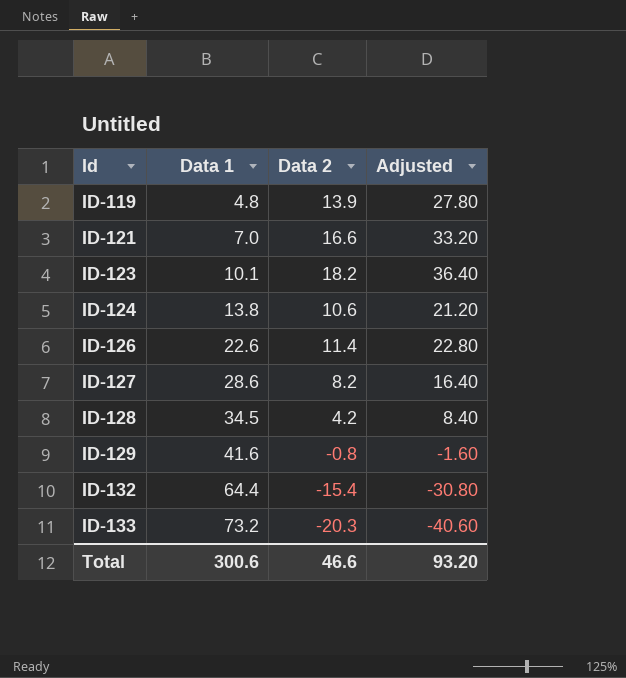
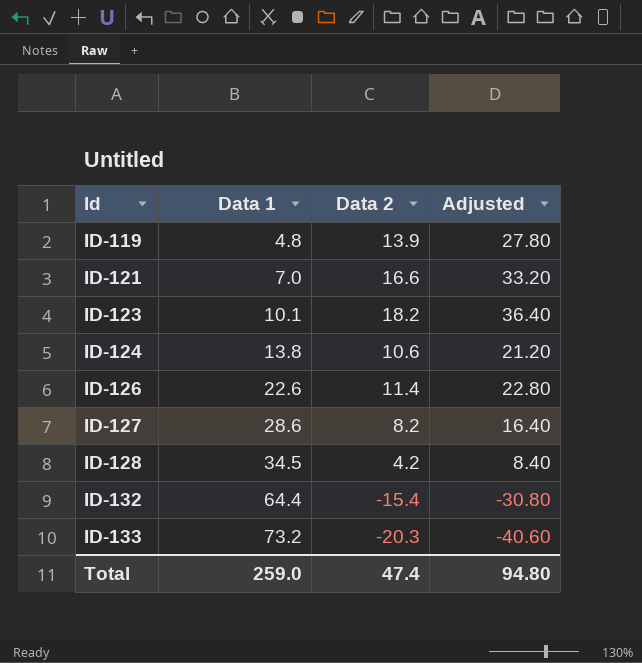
row ID-129: 41.6 | -0.8 | -1.60 -> none
Total | Data 1: 300.6 -> 259.0
Total | Data 2: 46.6 -> 47.4
Total | Adjusted: 93.20 -> 94.80

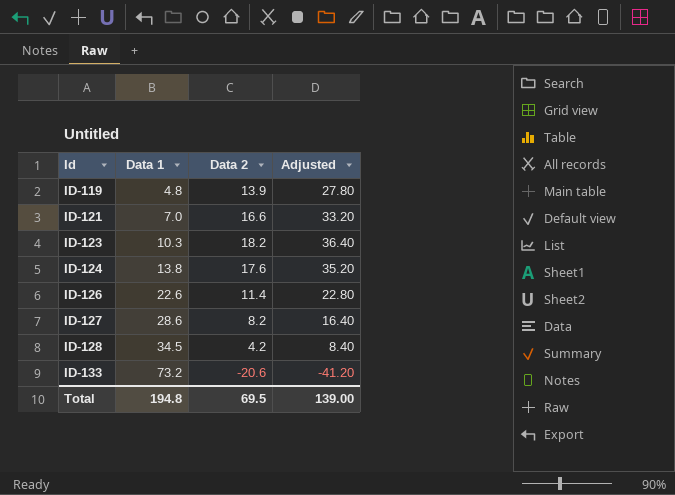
row ID-132: 64.4 | -15.4 | -30.80 -> none
ID-123 | Data 1: 10.1 -> 10.3
ID-124 | Data 2: 10.6 -> 17.6
ID-124 | Adjusted: 21.20 -> 35.20
ID-133 | Data 2: -20.3 -> -20.6
ID-133 | Adjusted: -40.60 -> -41.20
Total | Data 1: 259.0 -> 194.8
Total | Data 2: 47.4 -> 69.5
Total | Adjusted: 94.80 -> 139.00

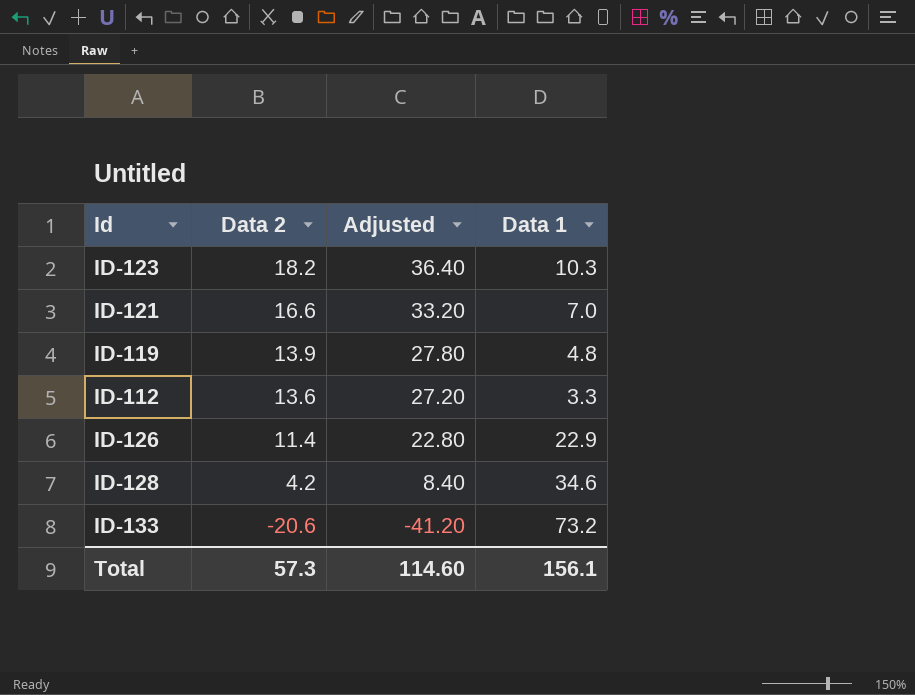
row order: Id ascending -> Data 2 descending
column Data 1 | position: 2 -> 4
row ID-124: 13.8 | 17.6 | 35.20 -> none
row ID-127: 28.6 | 8.2 | 16.40 -> none
row ID-112: none -> 13.6 | 27.20 | 3.3
ID-126 | Data 1: 22.6 -> 22.9
ID-128 | Data 1: 34.5 -> 34.6
Total | Data 2: 69.5 -> 57.3
Total | Adjusted: 139.00 -> 114.60
Total | Data 1: 194.8 -> 156.1

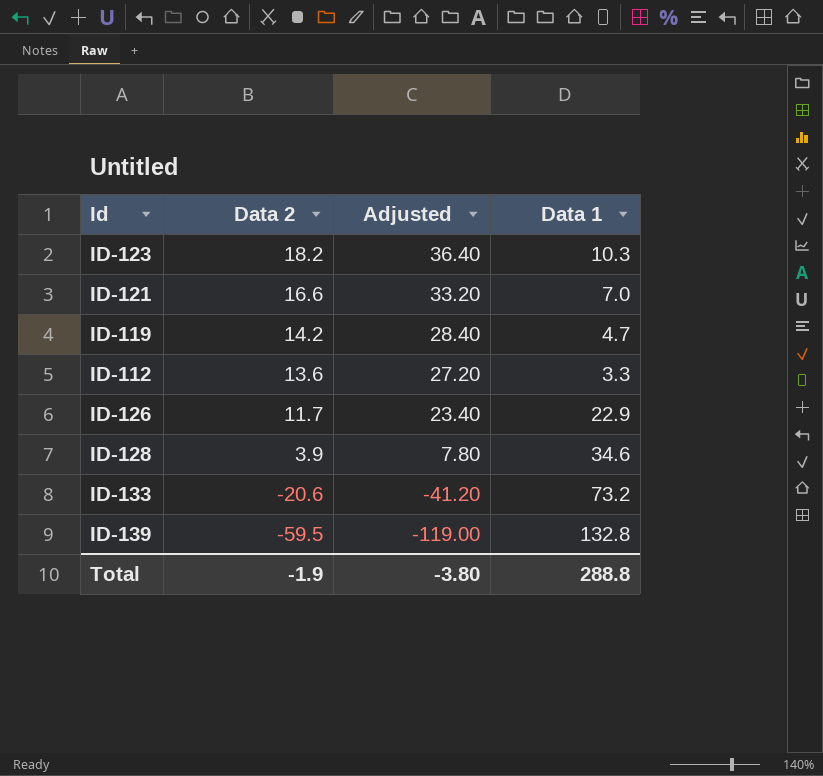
ID-119 | Data 2: 13.9 -> 14.2
ID-119 | Adjusted: 27.80 -> 28.40
ID-119 | Data 1: 4.8 -> 4.7
ID-126 | Data 2: 11.4 -> 11.7
ID-126 | Adjusted: 22.80 -> 23.40
ID-128 | Data 2: 4.2 -> 3.9
ID-128 | Adjusted: 8.40 -> 7.80
row ID-139: none -> -59.5 | -119.00 | 132.8
Total | Data 2: 57.3 -> -1.9
Total | Adjusted: 114.60 -> -3.80
Total | Data 1: 156.1 -> 288.8

